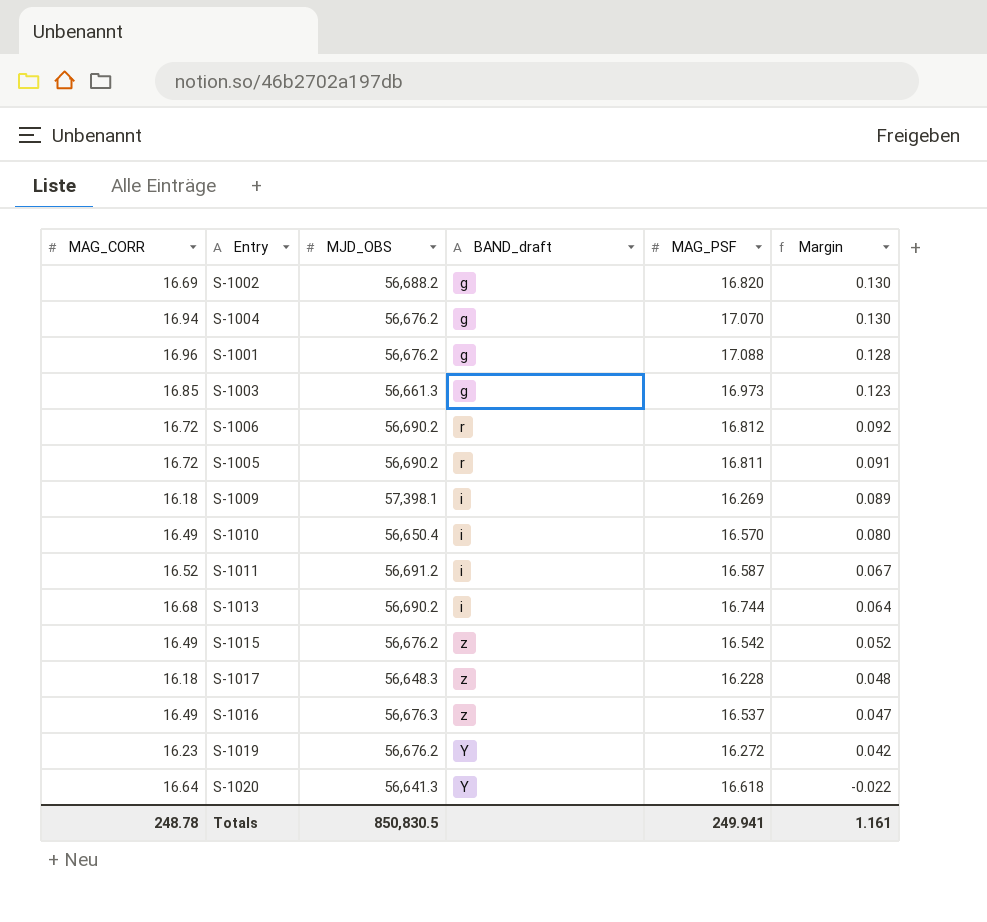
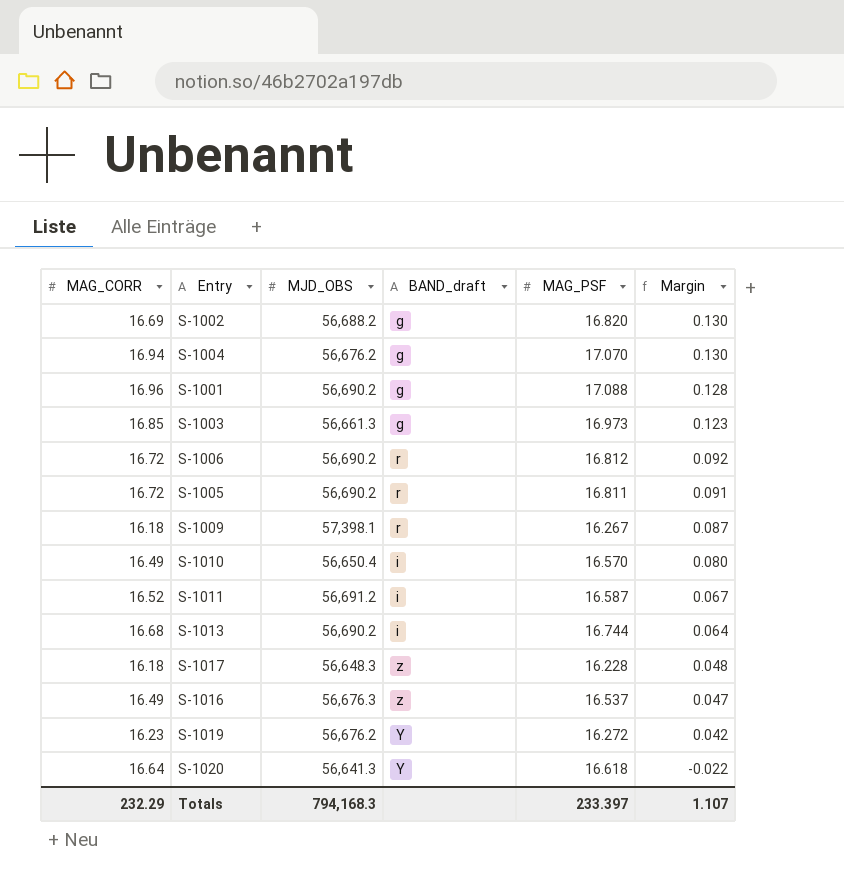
row S-1015: 16.49 | 56,676.2 | z | 16.542 | 0.052 -> none
S-1001 | MJD_OBS: 56,676.2 -> 56,690.2
S-1009 | BAND_draft: i -> r
S-1009 | MAG_PSF: 16.269 -> 16.267
S-1009 | Margin: 0.089 -> 0.087
Totals | MAG_CORR: 248.78 -> 232.29
Totals | MJD_OBS: 850,830.5 -> 794,168.3
Totals | MAG_PSF: 249.941 -> 233.397
Totals | Margin: 1.161 -> 1.107

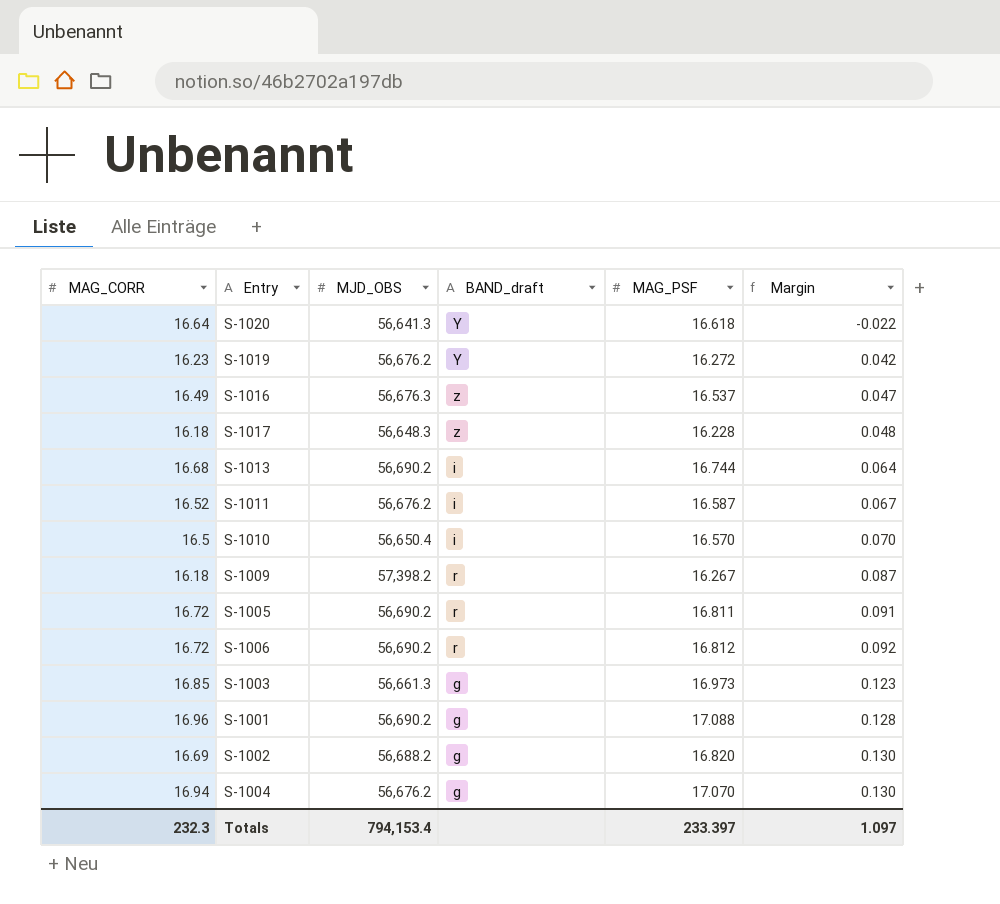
row order: Margin descending -> Margin ascending
S-1011 | MJD_OBS: 56,691.2 -> 56,676.2
S-1010 | MAG_CORR: 16.49 -> 16.5
S-1010 | Margin: 0.080 -> 0.070
S-1009 | MJD_OBS: 57,398.1 -> 57,398.2
Totals | MAG_CORR: 232.29 -> 232.3
Totals | MJD_OBS: 794,168.3 -> 794,153.4
Totals | Margin: 1.107 -> 1.097

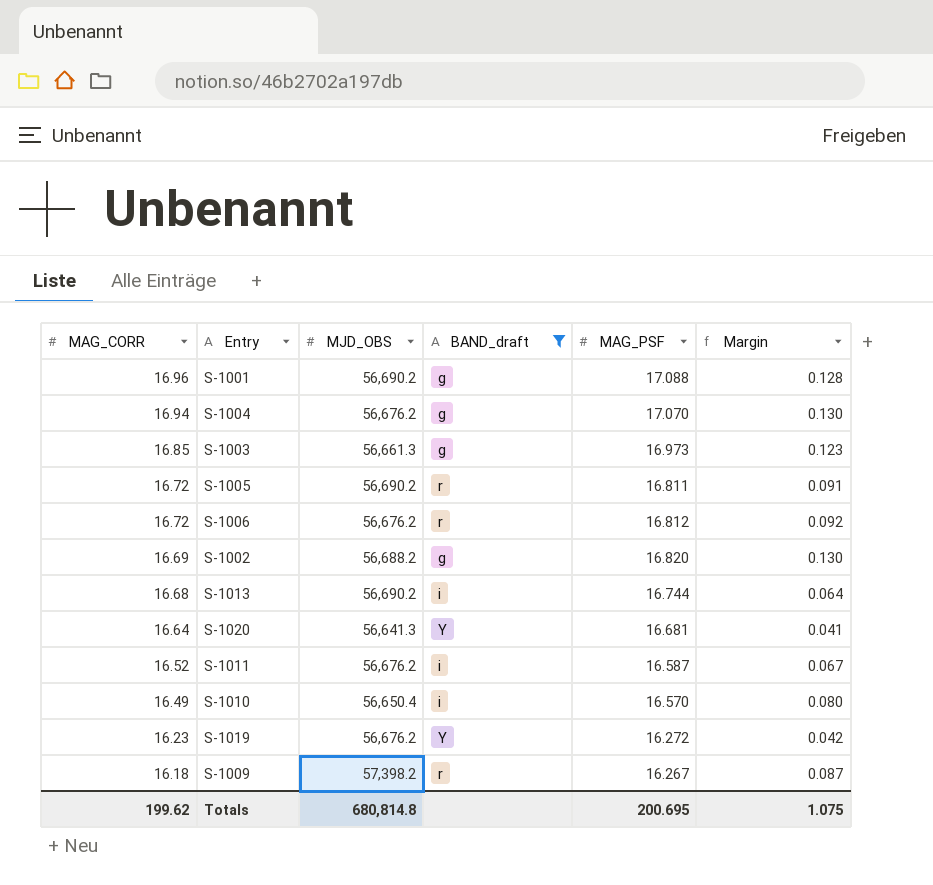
filter: none -> BAND_draft != z
row order: Margin ascending -> MAG_CORR descending
S-1006 | MJD_OBS: 56,690.2 -> 56,676.2
S-1020 | MAG_PSF: 16.618 -> 16.681
S-1020 | Margin: -0.022 -> 0.041
S-1010 | MAG_CORR: 16.5 -> 16.49
S-1010 | Margin: 0.070 -> 0.080
Totals | MAG_CORR: 232.3 -> 199.62
Totals | MJD_OBS: 794,153.4 -> 680,814.8
Totals | MAG_PSF: 233.397 -> 200.695
Totals | Margin: 1.097 -> 1.075

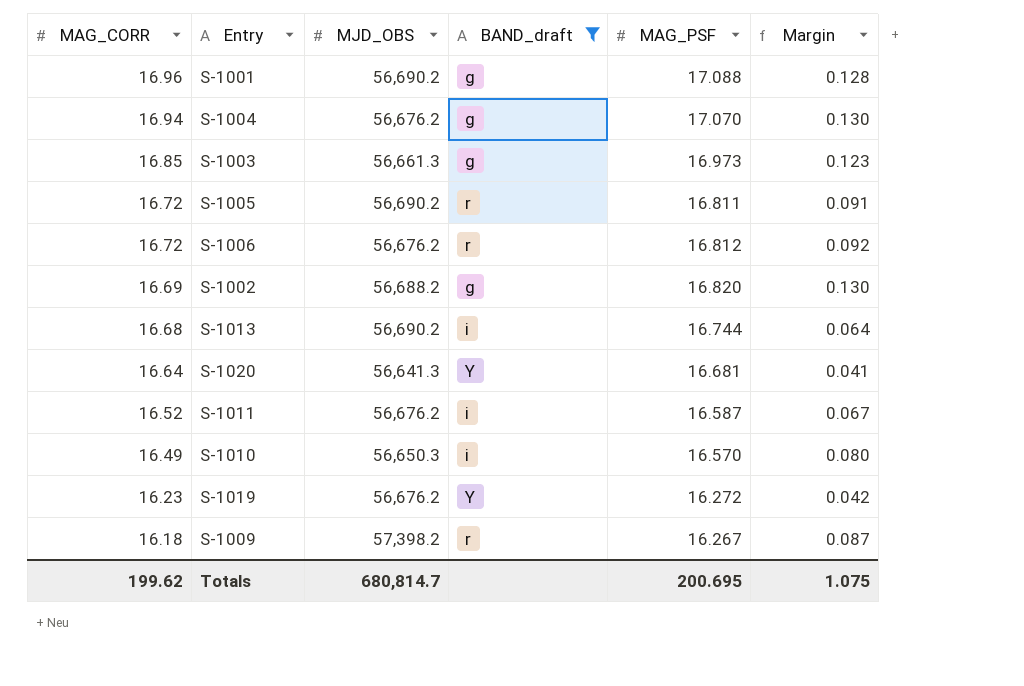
S-1010 | MJD_OBS: 56,650.4 -> 56,650.3
Totals | MJD_OBS: 680,814.8 -> 680,814.7

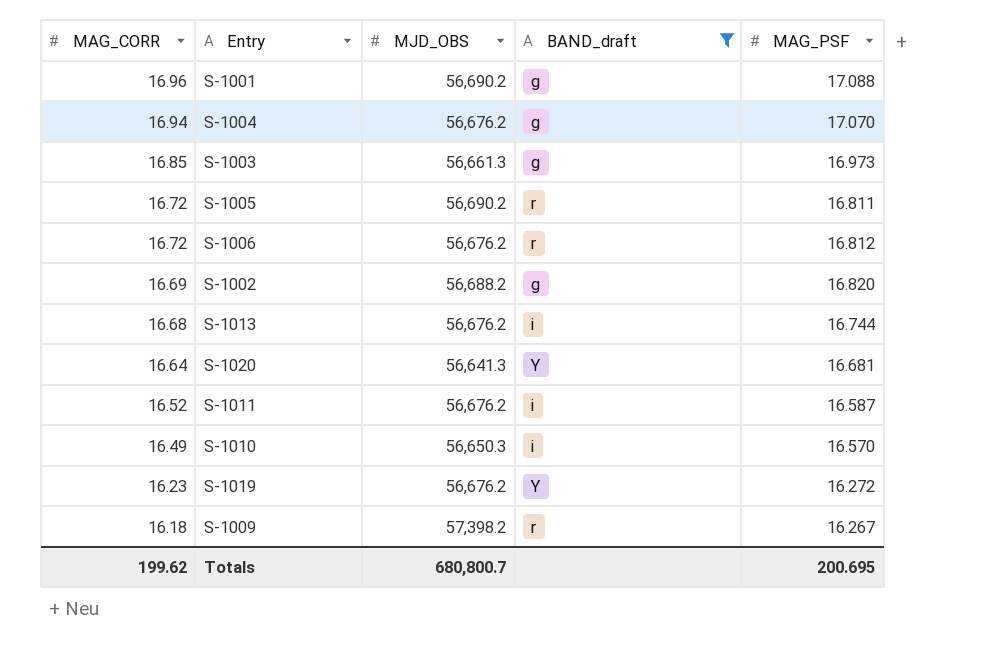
column Margin | formula: [MAG_PSF] - [MAG_CORR] -> none
S-1013 | MJD_OBS: 56,690.2 -> 56,676.2
Totals | MJD_OBS: 680,814.7 -> 680,800.7

